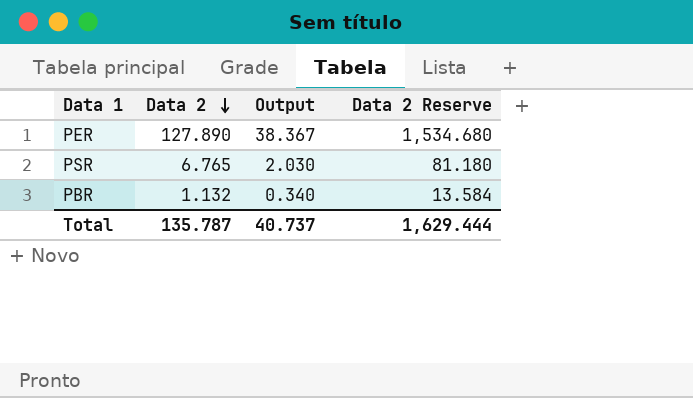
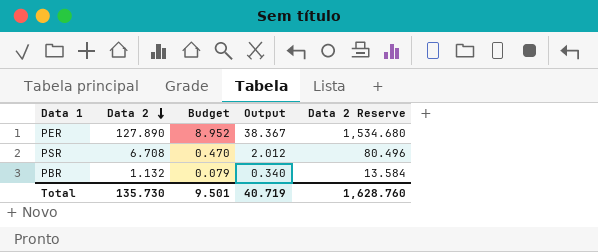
column Budget | formula: none -> [Data 2] * 0.07
PSR | Data 2: 6.765 -> 6.708
PSR | Output: 2.030 -> 2.012
PSR | Data 2 Reserve: 81.180 -> 80.496
Total | Data 2: 135.787 -> 135.730
Total | Output: 40.737 -> 40.719
Total | Data 2 Reserve: 1,629.444 -> 1,628.760

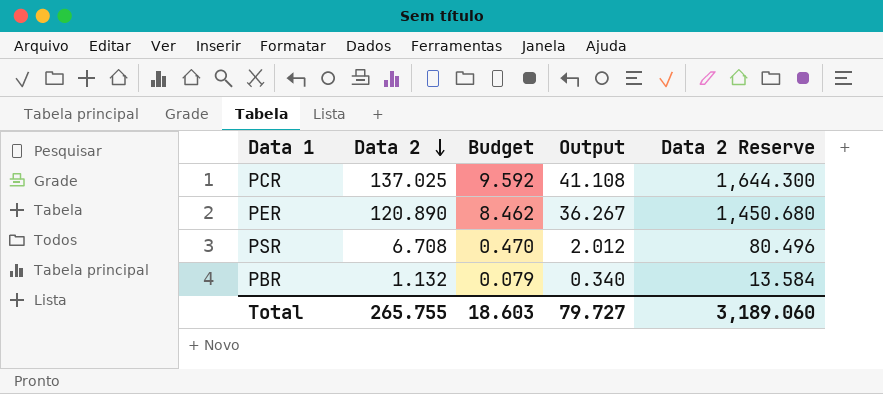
row PCR: none -> 137.025 | 9.592 | 41.108 | 1,644.300
PER | Data 2: 127.890 -> 120.890
PER | Budget: 8.952 -> 8.462
PER | Output: 38.367 -> 36.267
PER | Data 2 Reserve: 1,534.680 -> 1,450.680
Total | Data 2: 135.730 -> 265.755
Total | Budget: 9.501 -> 18.603
Total | Output: 40.719 -> 79.727
Total | Data 2 Reserve: 1,628.760 -> 3,189.060

